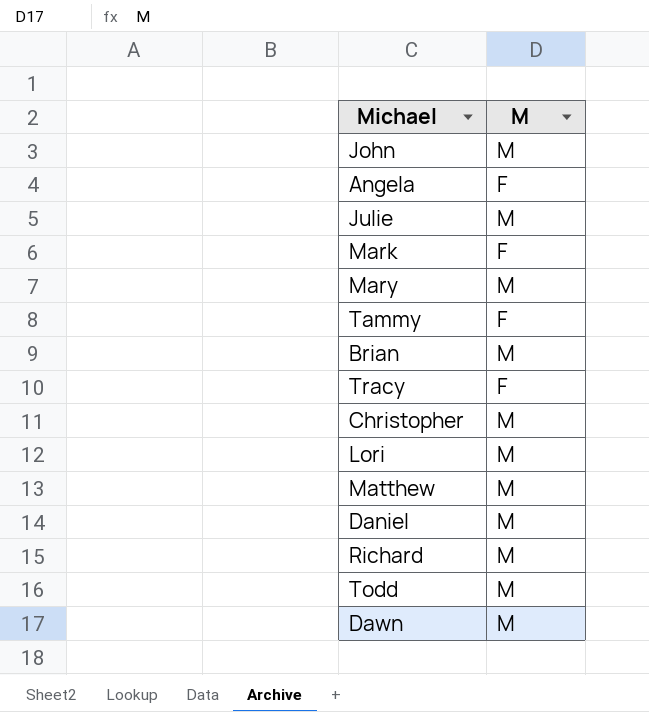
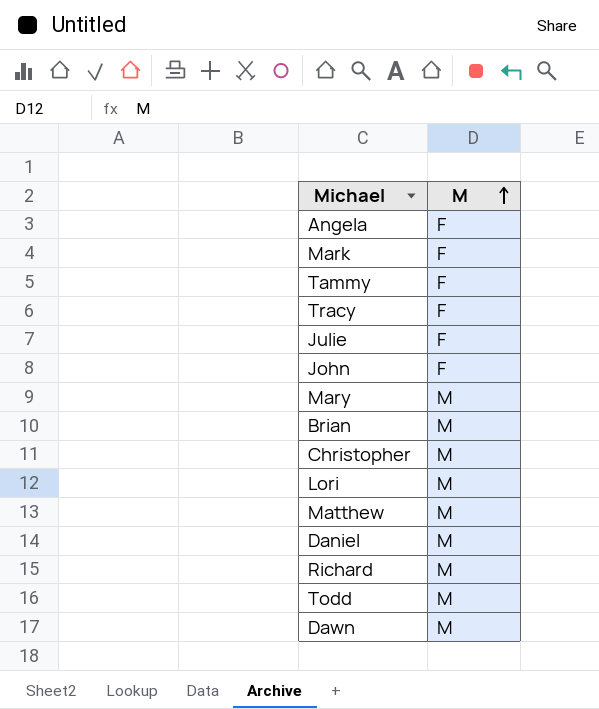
row order: none -> M ascending
Julie | M: M -> F
John | M: M -> F

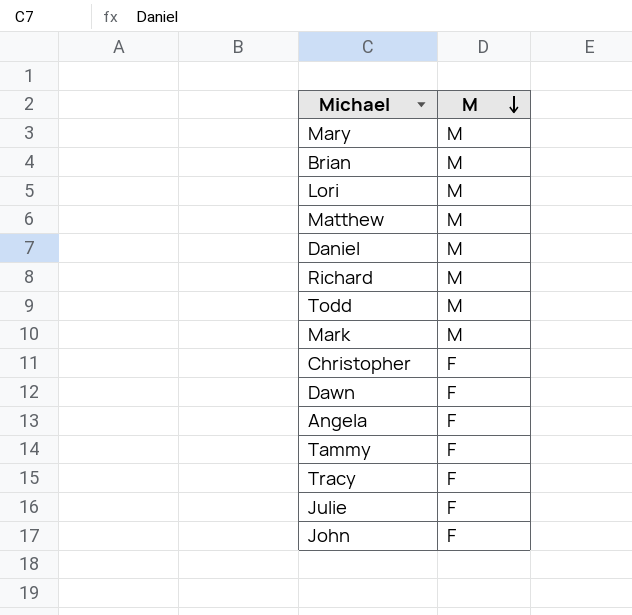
row order: M ascending -> M descending
Mark | M: F -> M
Christopher | M: M -> F
Dawn | M: M -> F

